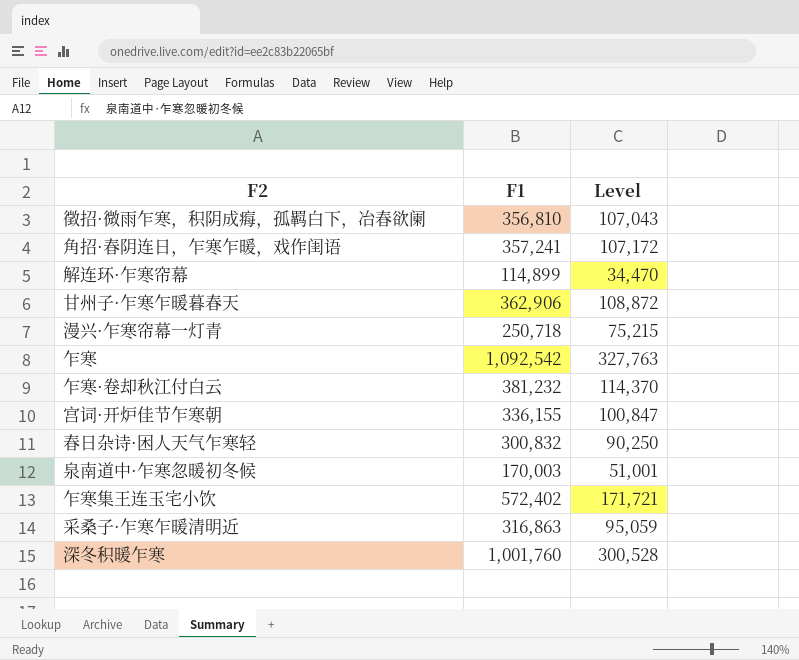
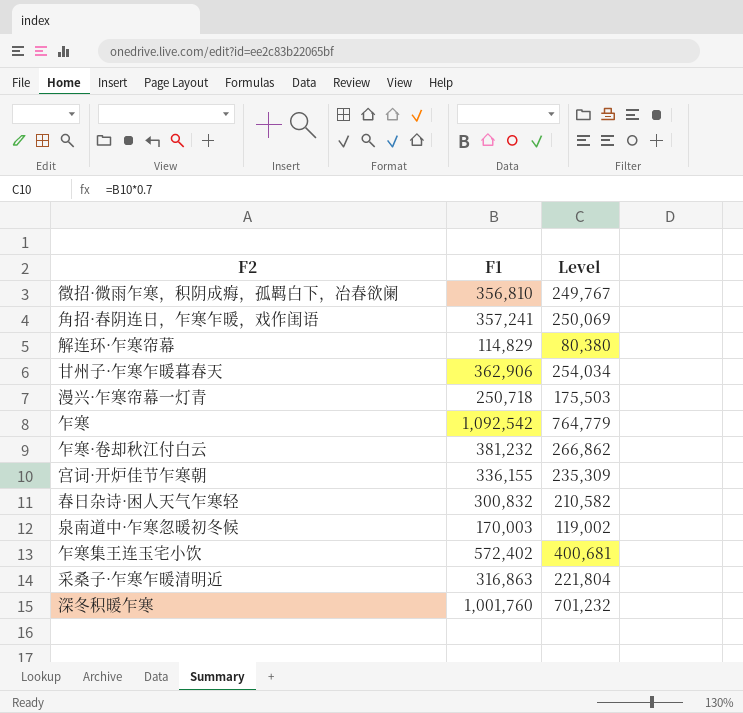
column Level | formula: [F1] * 0.3 -> [F1] * 0.7
解连环·乍寒帘幕 | F1: 114,899 -> 114,829

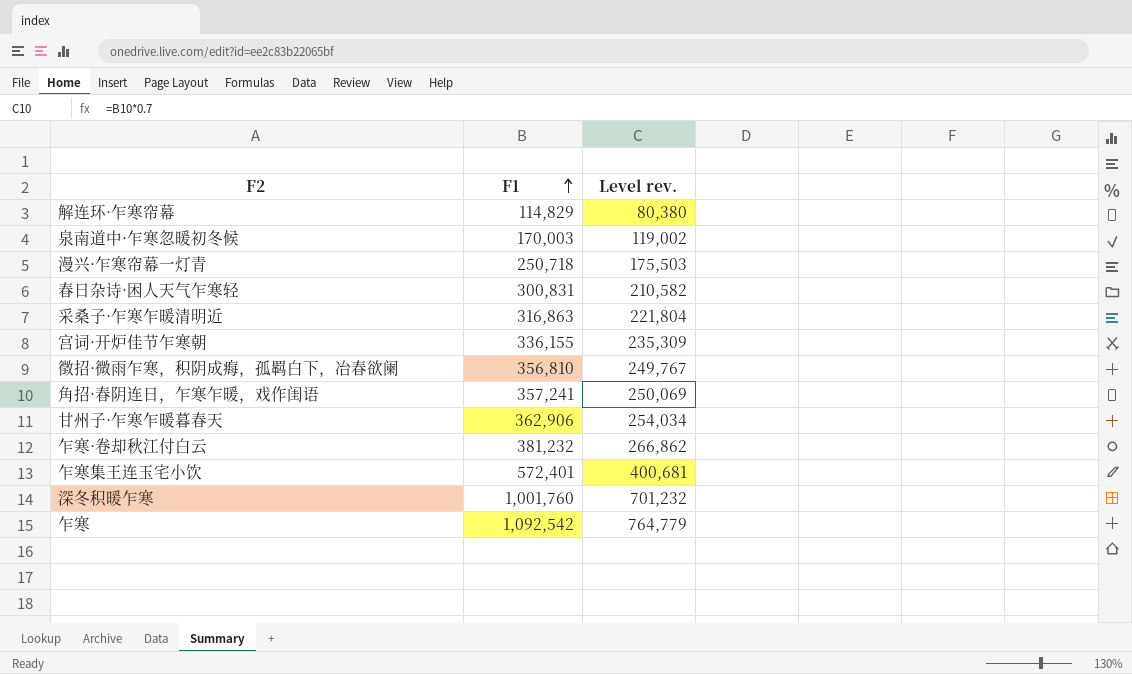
row order: none -> F1 ascending
column name: Level -> Level rev.
春日杂诗·困人天气乍寒轻 | F1: 300,832 -> 300,831
乍寒集王连玉宅小饮 | F1: 572,402 -> 572,401

